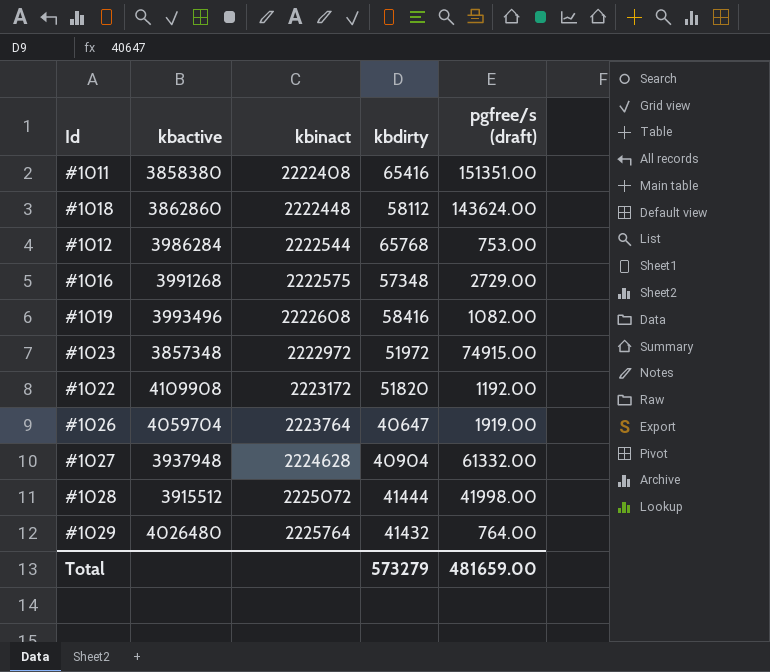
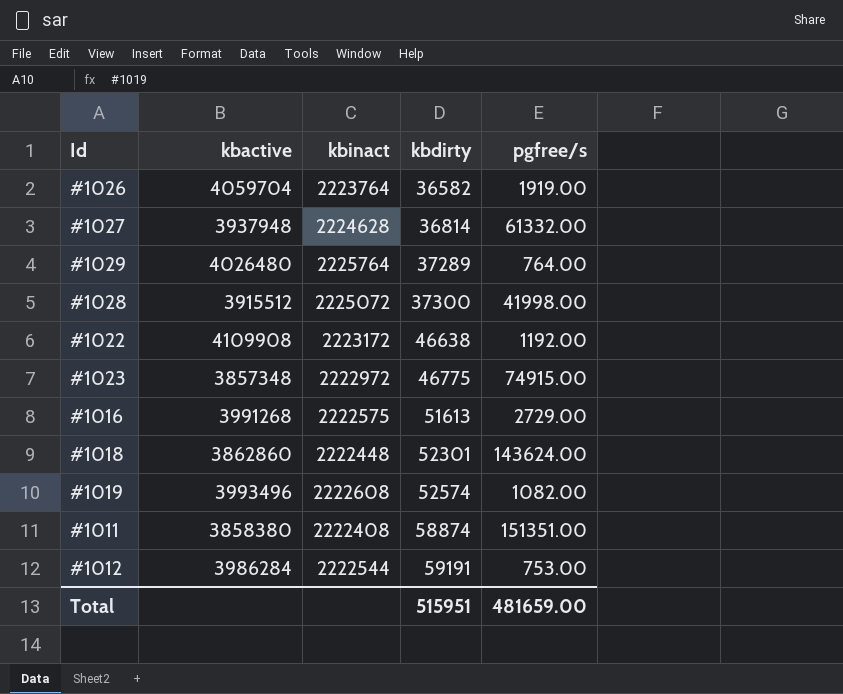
row order: kbinact ascending -> kbdirty ascending
column name: pgfree/s (draft) -> pgfree/s
#1026 | kbdirty: 40647 -> 36582
#1027 | kbdirty: 40904 -> 36814
#1029 | kbdirty: 41432 -> 37289
#1028 | kbdirty: 41444 -> 37300
#1022 | kbdirty: 51820 -> 46638
#1023 | kbdirty: 51972 -> 46775
#1016 | kbdirty: 57348 -> 51613
#1018 | kbdirty: 58112 -> 52301
#1019 | kbdirty: 58416 -> 52574
#1011 | kbdirty: 65416 -> 58874
#1012 | kbdirty: 65768 -> 59191
Total | kbdirty: 573279 -> 515951

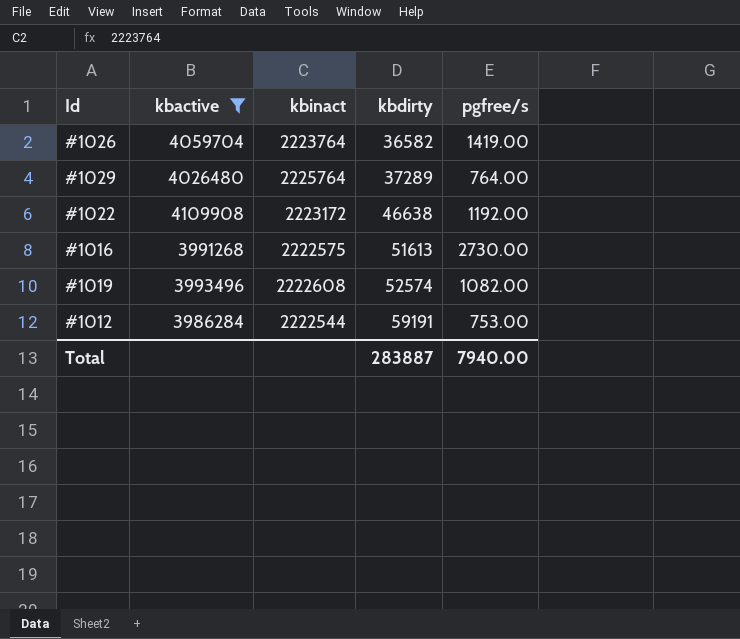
filter: none -> kbactive >= 3986284
#1026 | pgfree/s: 1919.00 -> 1419.00
#1016 | pgfree/s: 2729.00 -> 2730.00
Total | kbdirty: 515951 -> 283887
Total | pgfree/s: 481659.00 -> 7940.00

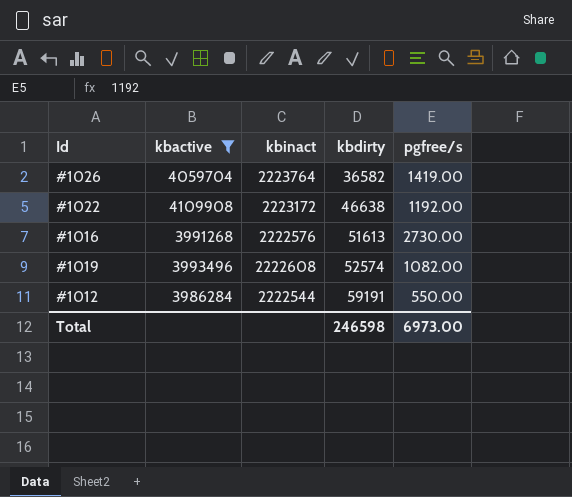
row #1029: 4026480 | 2225764 | 37289 | 764.00 -> none
#1016 | kbinact: 2222575 -> 2222576
#1012 | pgfree/s: 753.00 -> 550.00
Total | kbdirty: 283887 -> 246598
Total | pgfree/s: 7940.00 -> 6973.00

